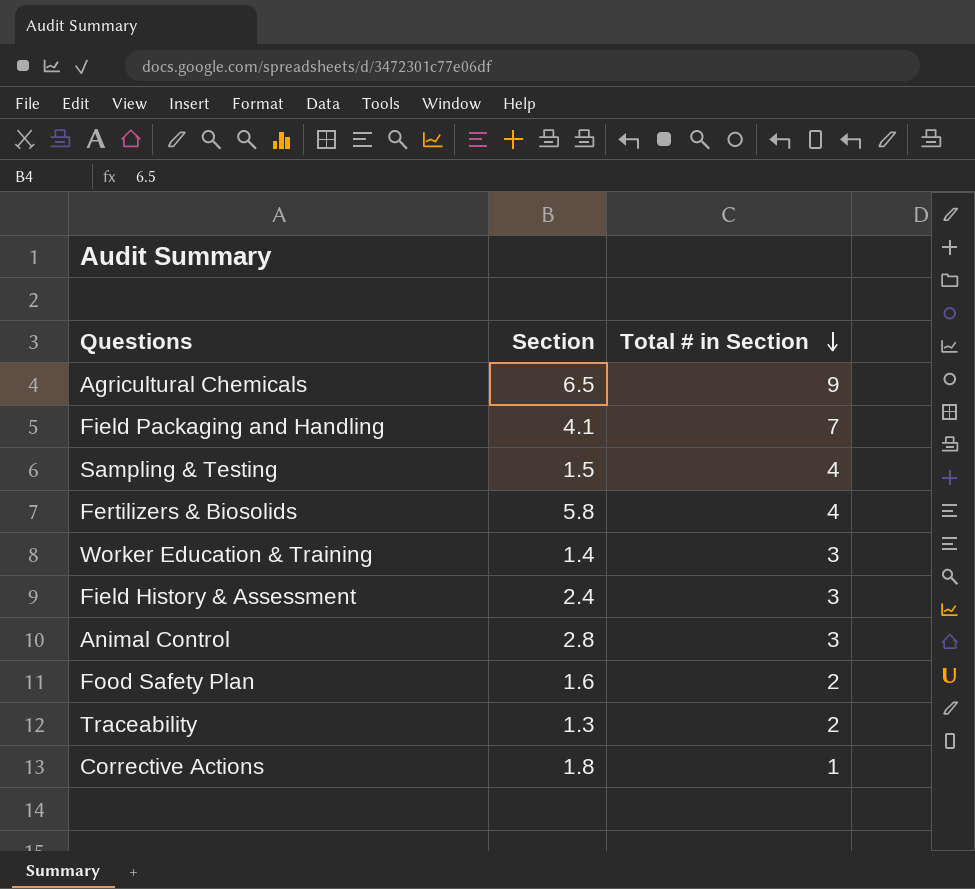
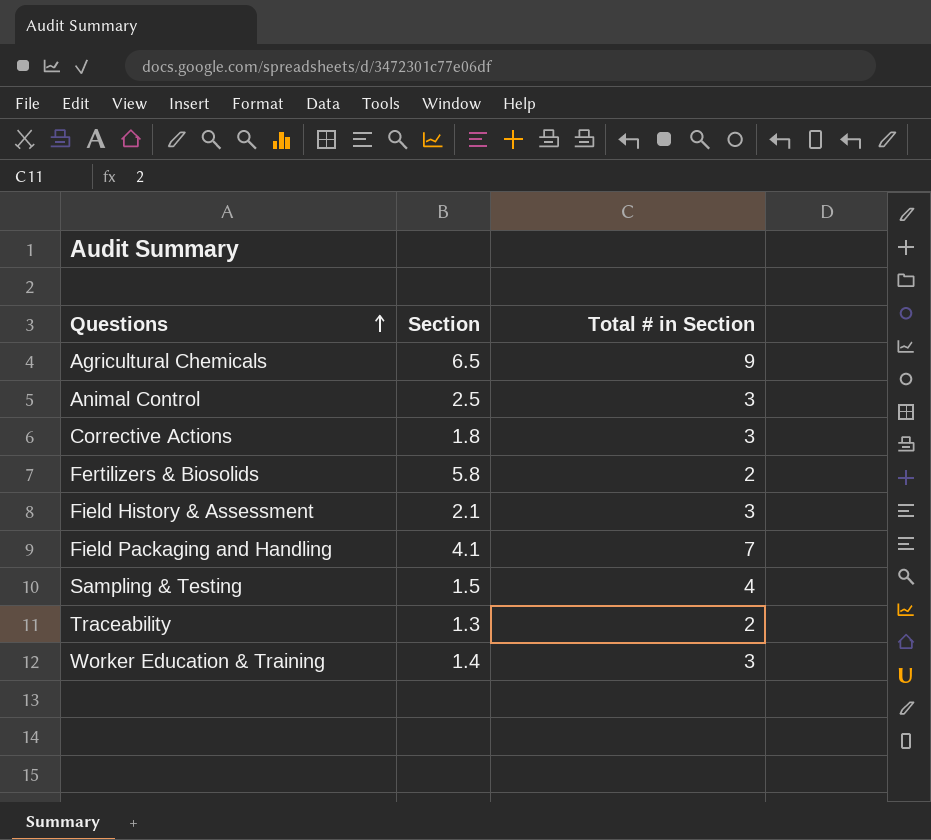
row order: Total # in Section descending -> Questions ascending
row Food Safety Plan: 1.6 | 2 -> none
Animal Control | Section: 2.8 -> 2.5
Corrective Actions | Total # in Section: 1 -> 3
Fertilizers & Biosolids | Total # in Section: 4 -> 2
Field History & Assessment | Section: 2.4 -> 2.1

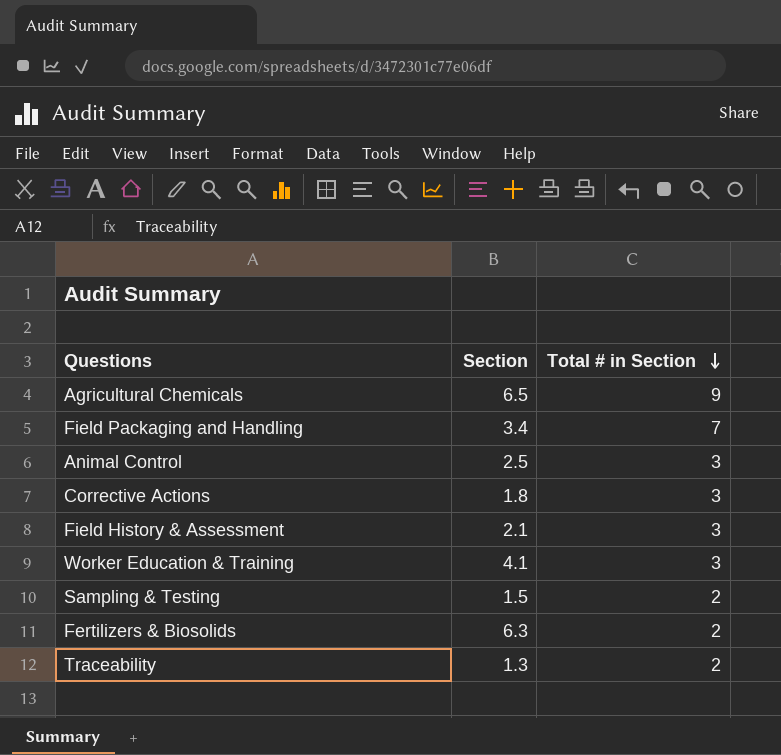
row order: Questions ascending -> Total # in Section descending
Field Packaging and Handling | Section: 4.1 -> 3.4
Worker Education & Training | Section: 1.4 -> 4.1
Sampling & Testing | Total # in Section: 4 -> 2
Fertilizers & Biosolids | Section: 5.8 -> 6.3

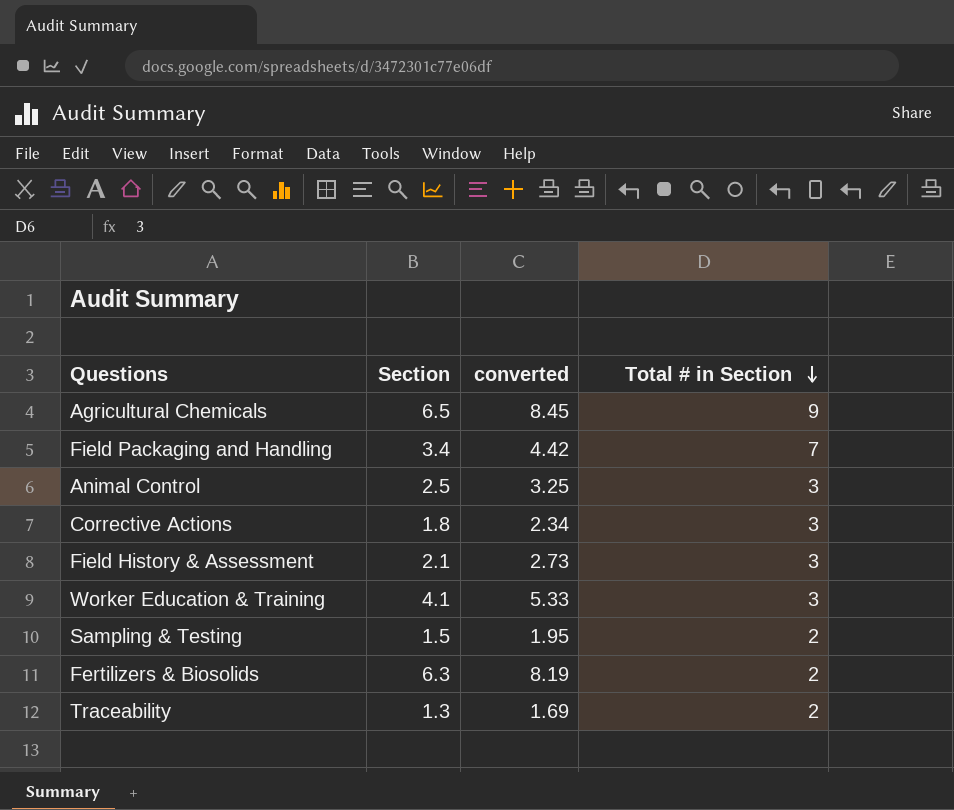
column converted | formula: none -> [Section] * 1.3

